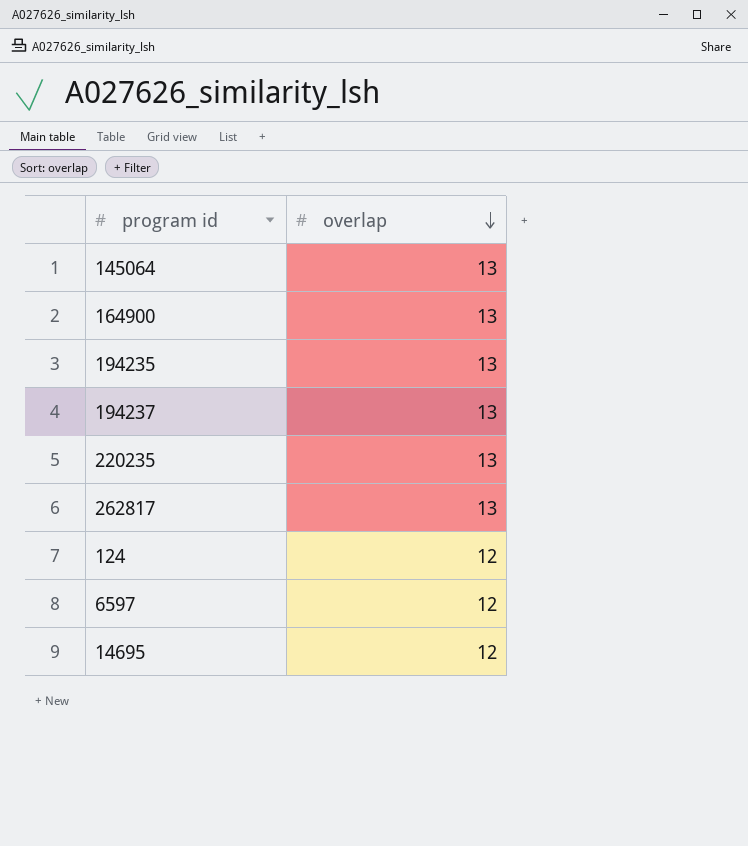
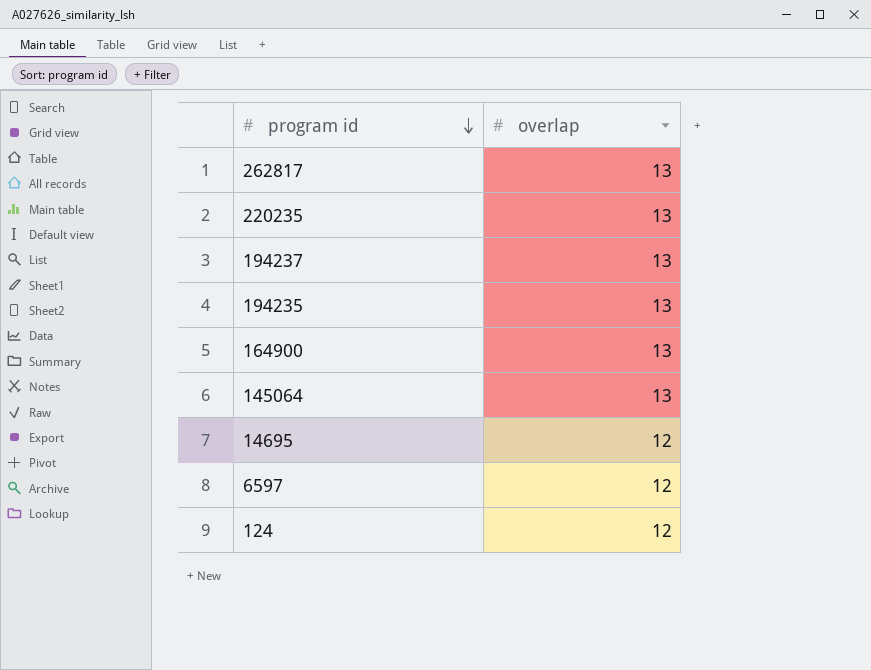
row order: overlap descending -> program id descending

